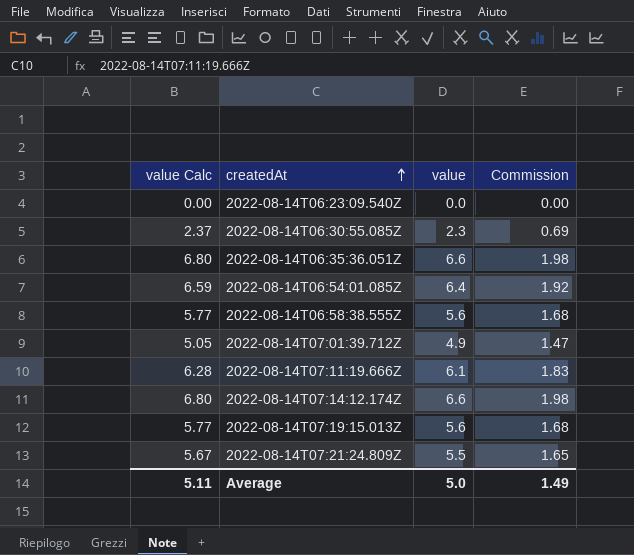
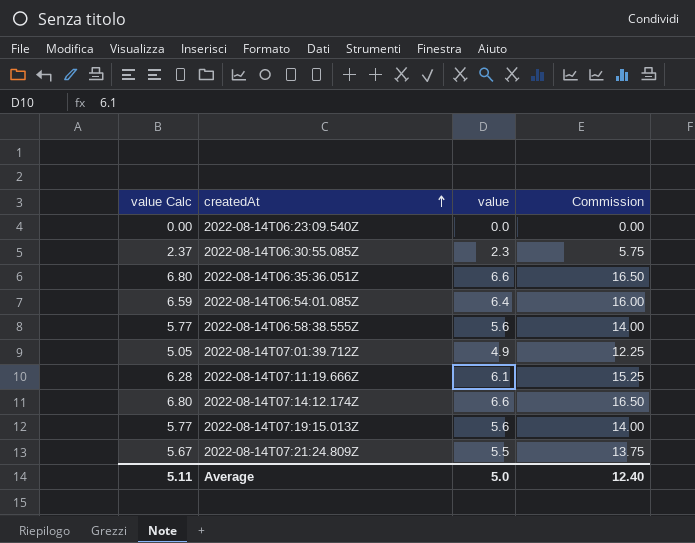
column Commission | formula: [value] * 0.3 -> [value] * 2.5
Average | Commission: 1.49 -> 12.40

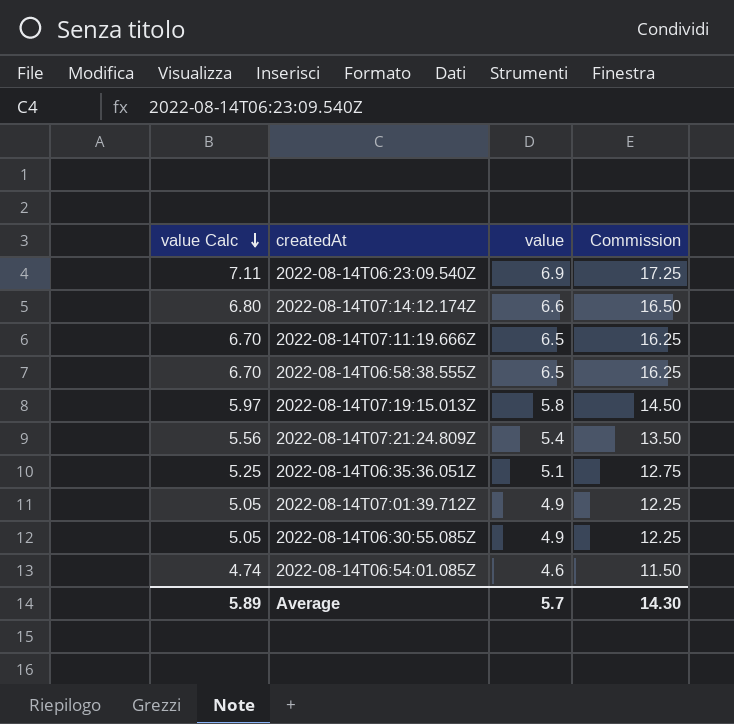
row order: createdAt ascending -> value Calc descending
2022-08-14T06:23:09.540Z | value Calc: 0.00 -> 7.11
2022-08-14T06:23:09.540Z | value: 0.0 -> 6.9
2022-08-14T06:23:09.540Z | Commission: 0.00 -> 17.25
2022-08-14T07:11:19.666Z | value Calc: 6.28 -> 6.70
2022-08-14T07:11:19.666Z | value: 6.1 -> 6.5
2022-08-14T07:11:19.666Z | Commission: 15.25 -> 16.25
2022-08-14T06:58:38.555Z | value Calc: 5.77 -> 6.70
2022-08-14T06:58:38.555Z | value: 5.6 -> 6.5
2022-08-14T06:58:38.555Z | Commission: 14.00 -> 16.25
2022-08-14T07:19:15.013Z | value Calc: 5.77 -> 5.97
2022-08-14T07:19:15.013Z | value: 5.6 -> 5.8
2022-08-14T07:19:15.013Z | Commission: 14.00 -> 14.50
2022-08-14T07:21:24.809Z | value Calc: 5.67 -> 5.56
2022-08-14T07:21:24.809Z | value: 5.5 -> 5.4
2022-08-14T07:21:24.809Z | Commission: 13.75 -> 13.50
2022-08-14T06:35:36.051Z | value Calc: 6.80 -> 5.25
2022-08-14T06:35:36.051Z | value: 6.6 -> 5.1
2022-08-14T06:35:36.051Z | Commission: 16.50 -> 12.75
2022-08-14T06:30:55.085Z | value Calc: 2.37 -> 5.05
2022-08-14T06:30:55.085Z | value: 2.3 -> 4.9
2022-08-14T06:30:55.085Z | Commission: 5.75 -> 12.25
2022-08-14T06:54:01.085Z | value Calc: 6.59 -> 4.74
2022-08-14T06:54:01.085Z | value: 6.4 -> 4.6
2022-08-14T06:54:01.085Z | Commission: 16.00 -> 11.50
Average | value Calc: 5.11 -> 5.89
Average | value: 5.0 -> 5.7
Average | Commission: 12.40 -> 14.30

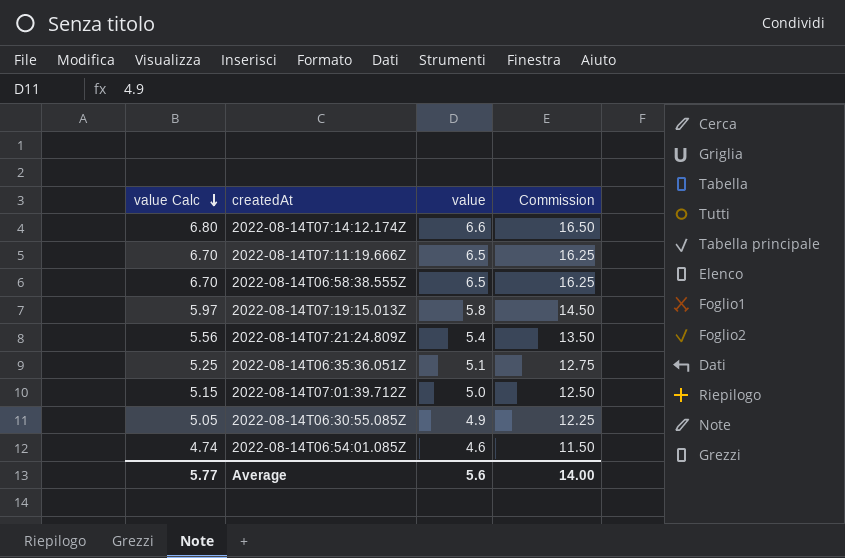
row 2022-08-14T06:23:09.540Z: 7.11 | 6.9 | 17.25 -> none
2022-08-14T07:01:39.712Z | value Calc: 5.05 -> 5.15
2022-08-14T07:01:39.712Z | value: 4.9 -> 5.0
2022-08-14T07:01:39.712Z | Commission: 12.25 -> 12.50
Average | value Calc: 5.89 -> 5.77
Average | value: 5.7 -> 5.6
Average | Commission: 14.30 -> 14.00

